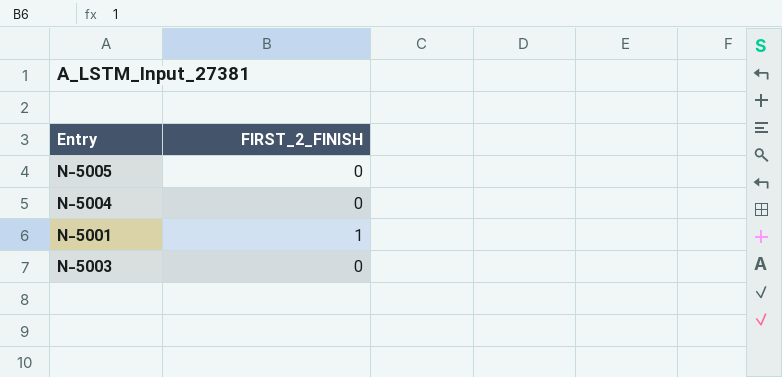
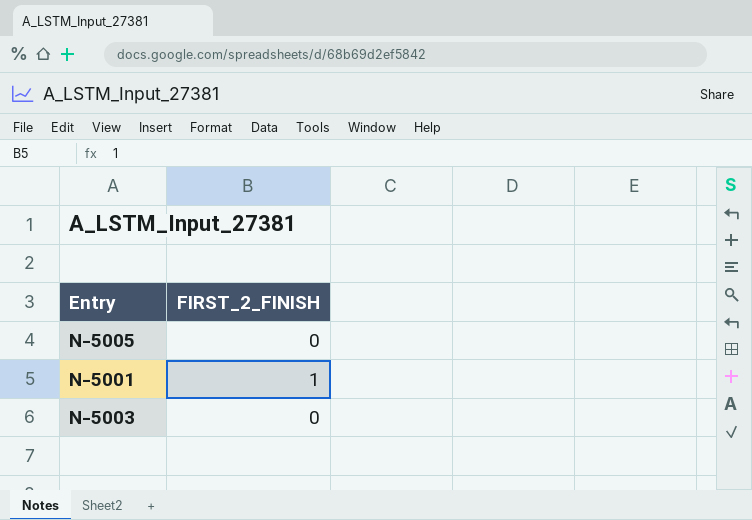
row N-5004: 0 -> none

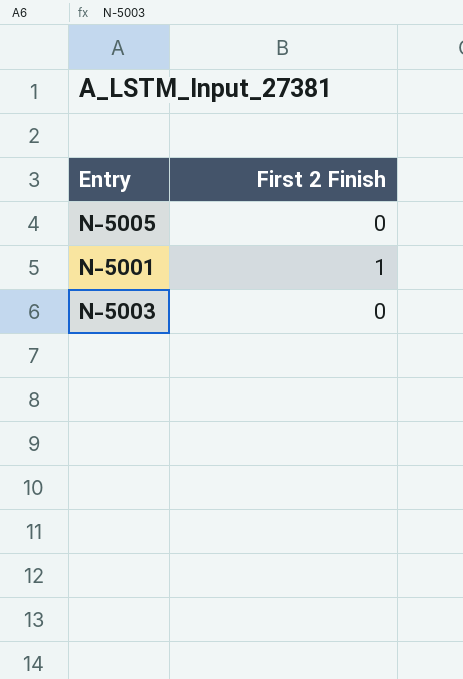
column name: FIRST_2_FINISH -> First 2 Finish

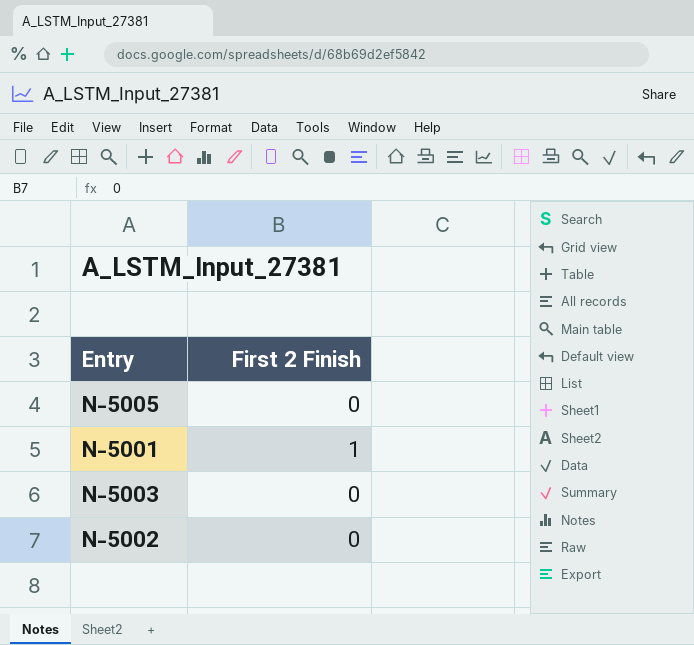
row N-5002: none -> 0

